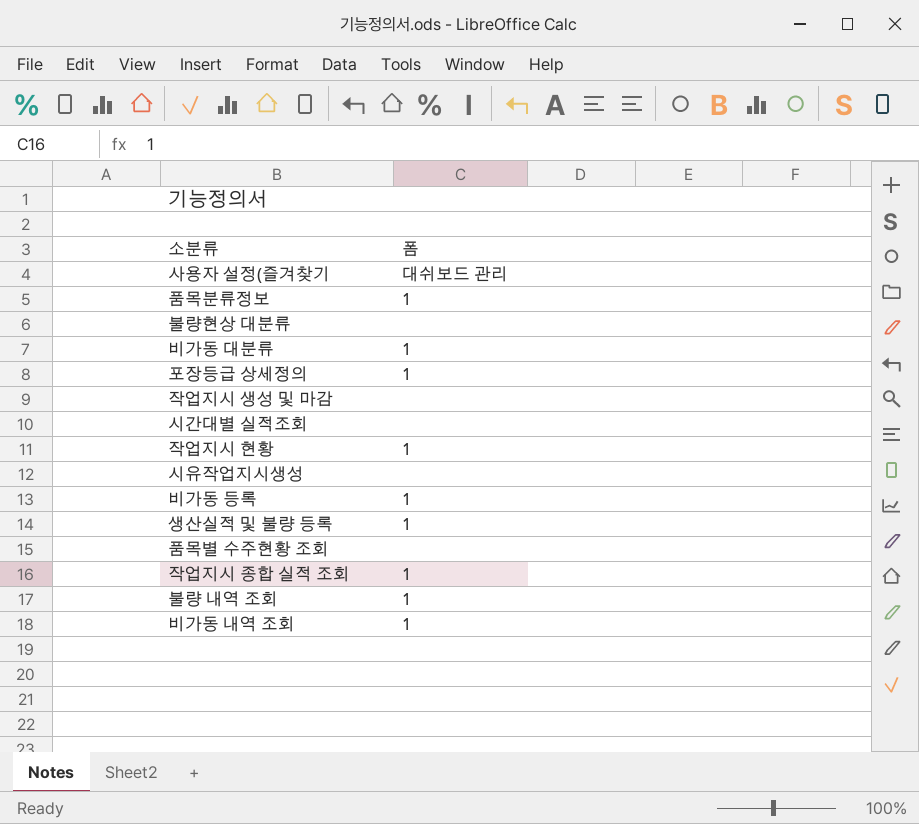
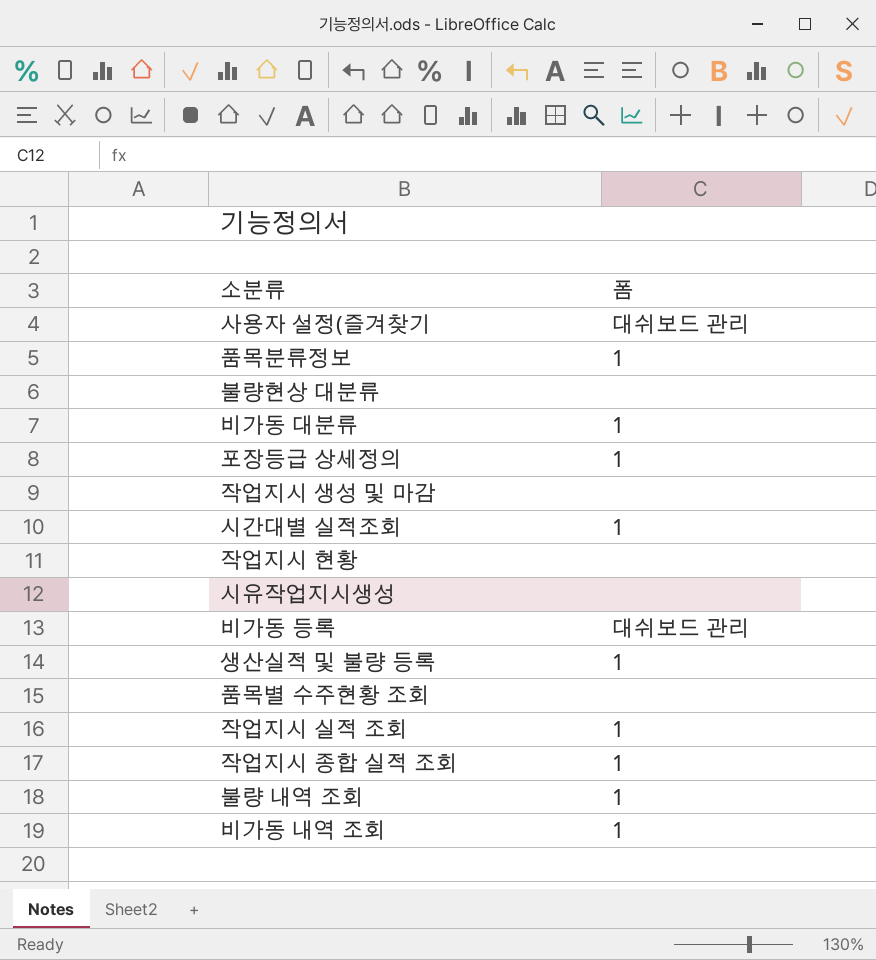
시간대별 실적조회 | 폼: none -> 1
작업지시 현황 | 폼: 1 -> none
비가동 등록 | 폼: 1 -> 대쉬보드 관리
row 작업지시 실적 조회: none -> 1

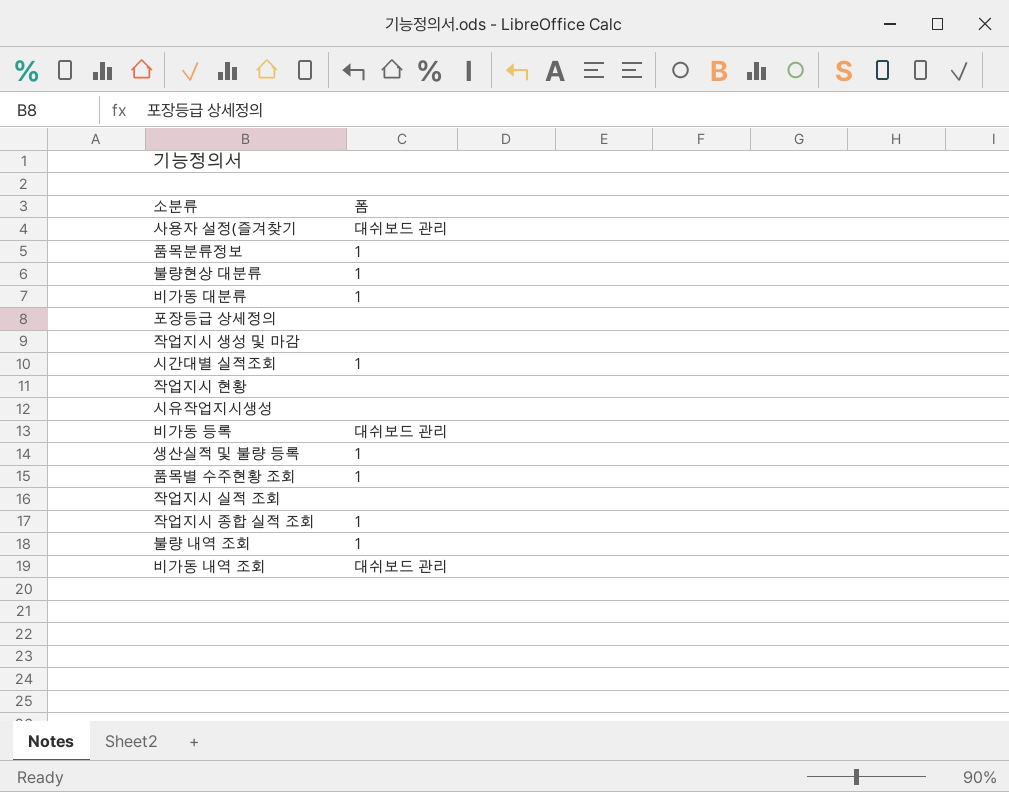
불량현상 대분류 | 폼: none -> 1
포장등급 상세정의 | 폼: 1 -> none
품목별 수주현황 조회 | 폼: none -> 1
작업지시 실적 조회 | 폼: 1 -> none
비가동 내역 조회 | 폼: 1 -> 대쉬보드 관리

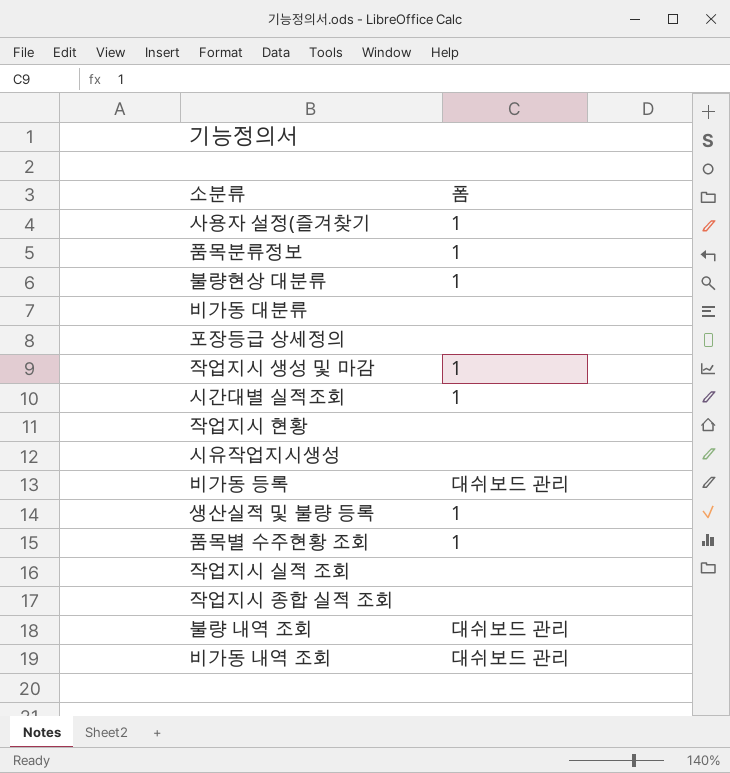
사용자 설정(즐겨찾기 | 폼: 대쉬보드 관리 -> 1
비가동 대분류 | 폼: 1 -> none
작업지시 생성 및 마감 | 폼: none -> 1
작업지시 종합 실적 조회 | 폼: 1 -> none
불량 내역 조회 | 폼: 1 -> 대쉬보드 관리

